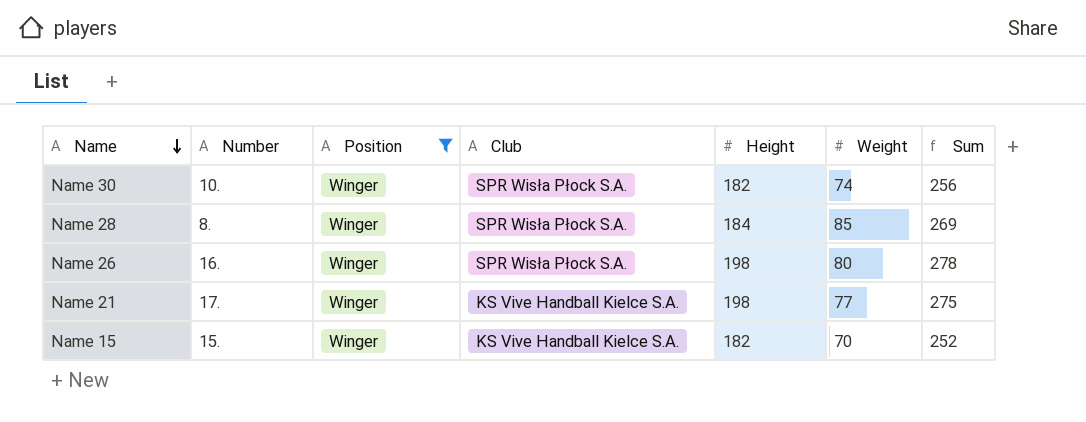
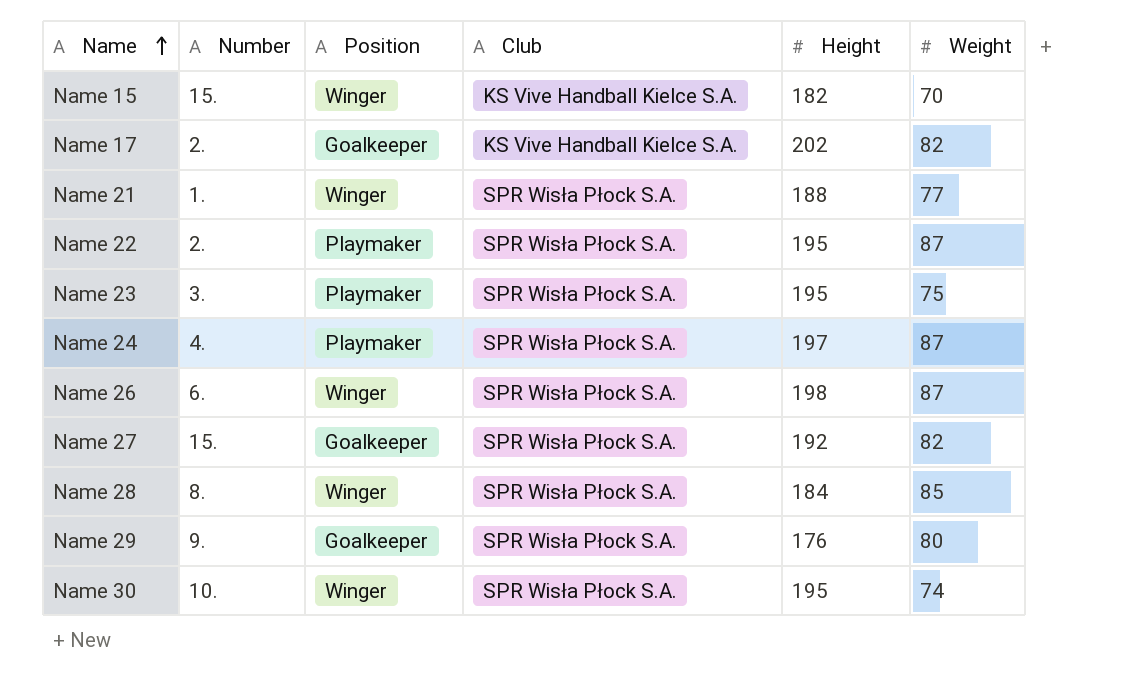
filter: Position = Winger -> none
row order: Name descending -> Name ascending
column Sum | formula: [Height] + [Weight] -> none
Name 21 | Number: 17. -> 1.
Name 21 | Club: KS Vive Handball Kielce S.A. -> SPR Wisła Płock S.A.
Name 21 | Height: 198 -> 188
Name 26 | Number: 16. -> 6.
Name 26 | Weight: 80 -> 87
Name 30 | Height: 182 -> 195

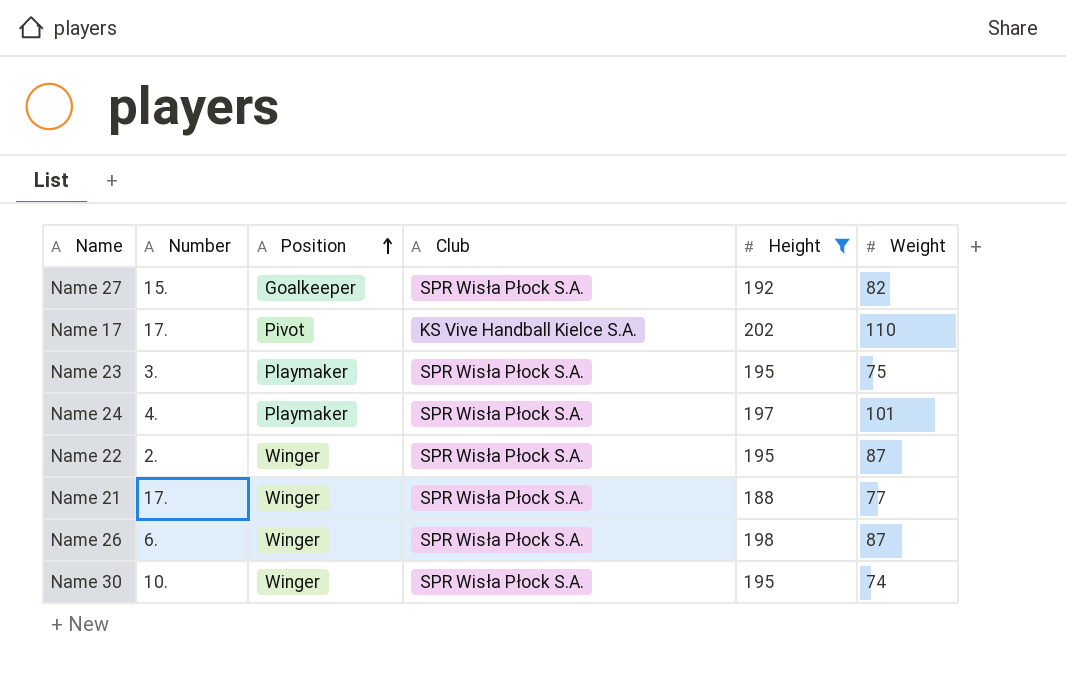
filter: none -> Height >= 188
row order: Name ascending -> Position ascending
Name 17 | Number: 2. -> 17.
Name 17 | Position: Goalkeeper -> Pivot
Name 17 | Weight: 82 -> 110
Name 24 | Weight: 87 -> 101
Name 22 | Position: Playmaker -> Winger
Name 21 | Number: 1. -> 17.

